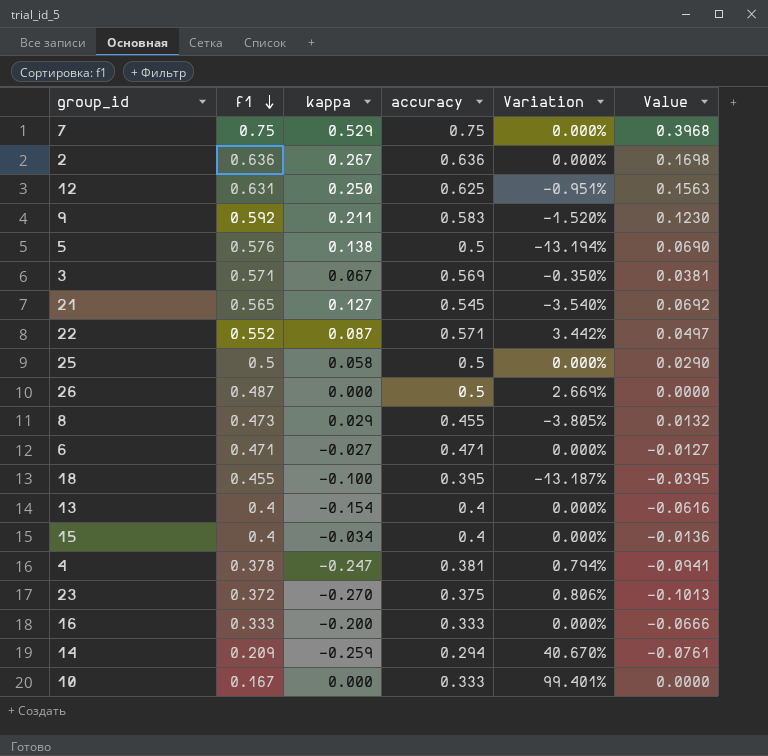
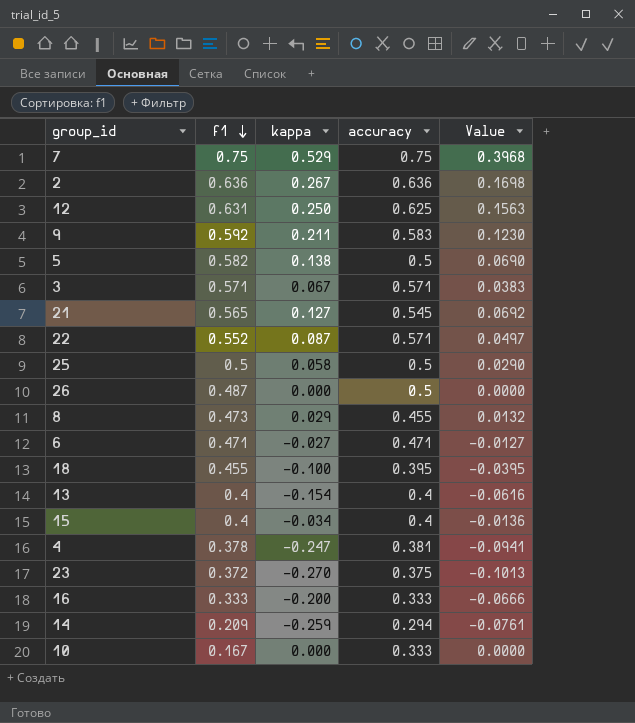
column Variation | formula: ([accuracy] - [f1]) / [f1] -> none
5 | f1: 0.576 -> 0.582
3 | accuracy: 0.569 -> 0.571
3 | Value: 0.0381 -> 0.0383

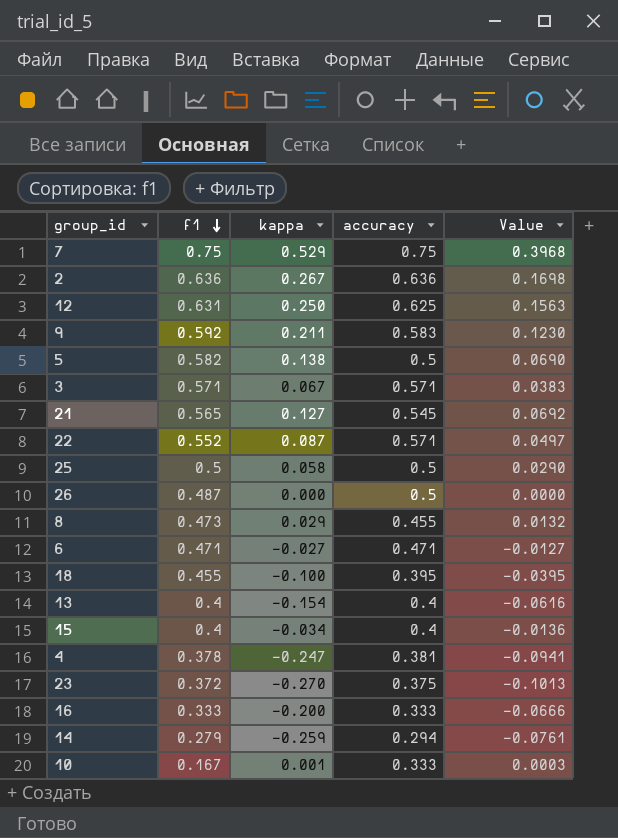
14 | f1: 0.209 -> 0.279
10 | kappa: 0.000 -> 0.001
10 | Value: 0.0000 -> 0.0003

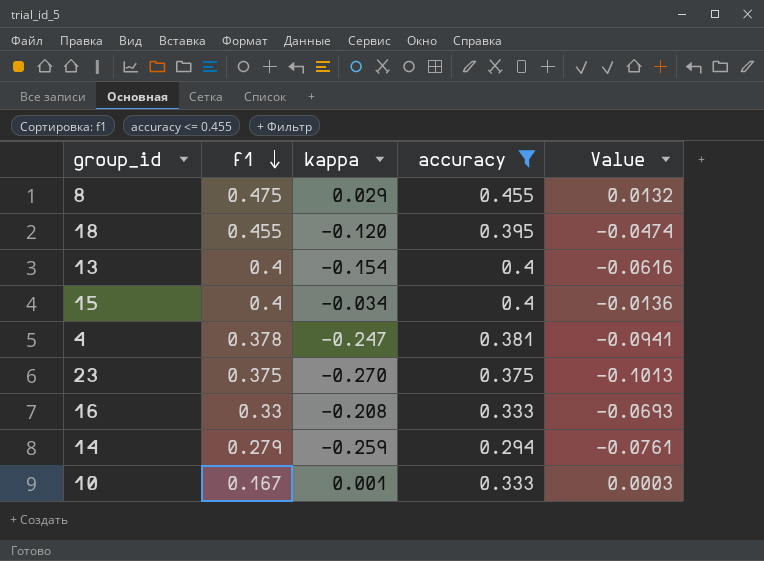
filter: none -> accuracy <= 0.455
8 | f1: 0.473 -> 0.475
18 | kappa: -0.100 -> -0.120
18 | Value: -0.0395 -> -0.0474
23 | f1: 0.372 -> 0.375
16 | f1: 0.333 -> 0.33
16 | kappa: -0.200 -> -0.208
16 | Value: -0.0666 -> -0.0693

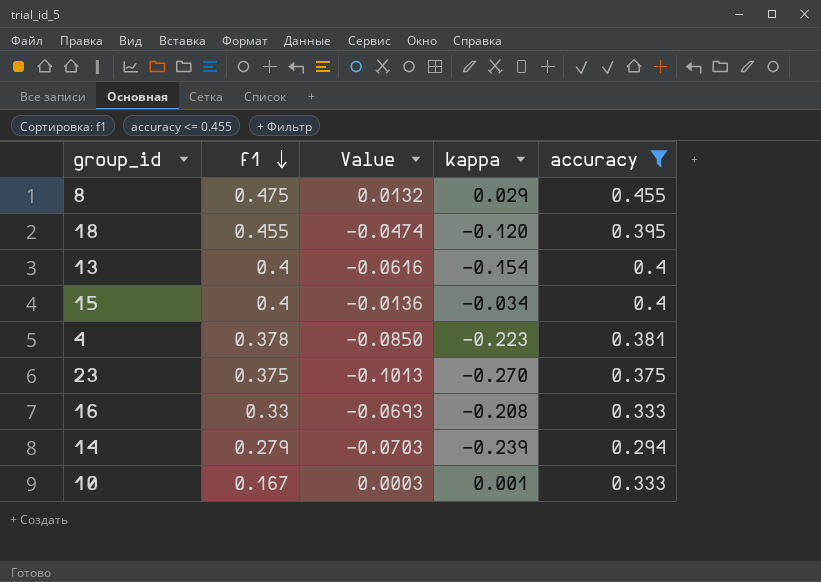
column Value | position: 5 -> 3
4 | Value: -0.0941 -> -0.0850
4 | kappa: -0.247 -> -0.223
14 | Value: -0.0761 -> -0.0703
14 | kappa: -0.259 -> -0.239

